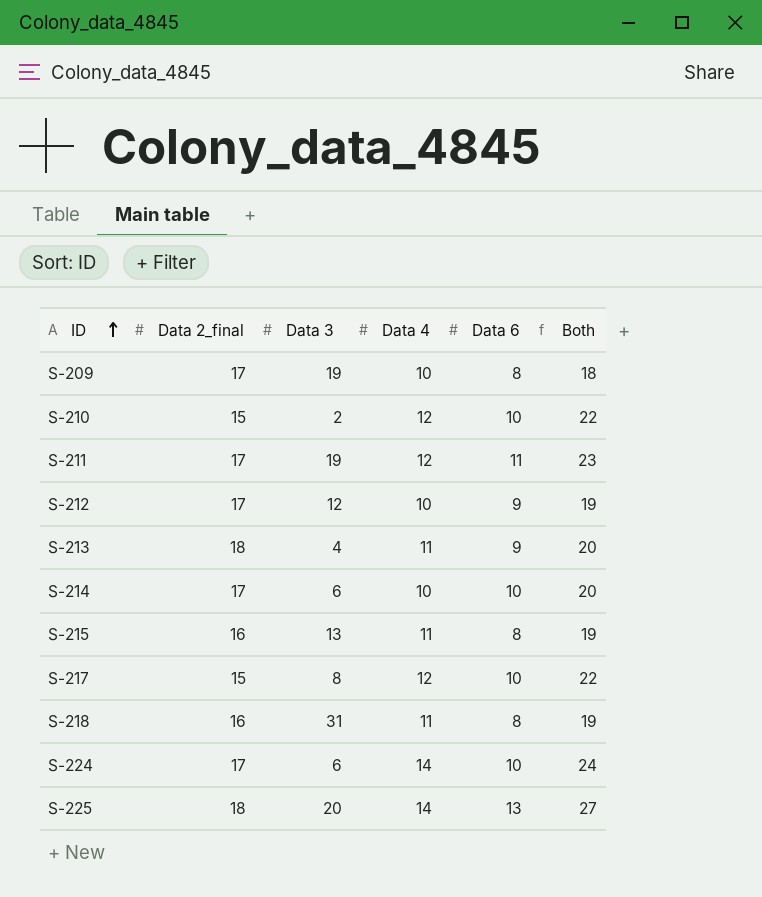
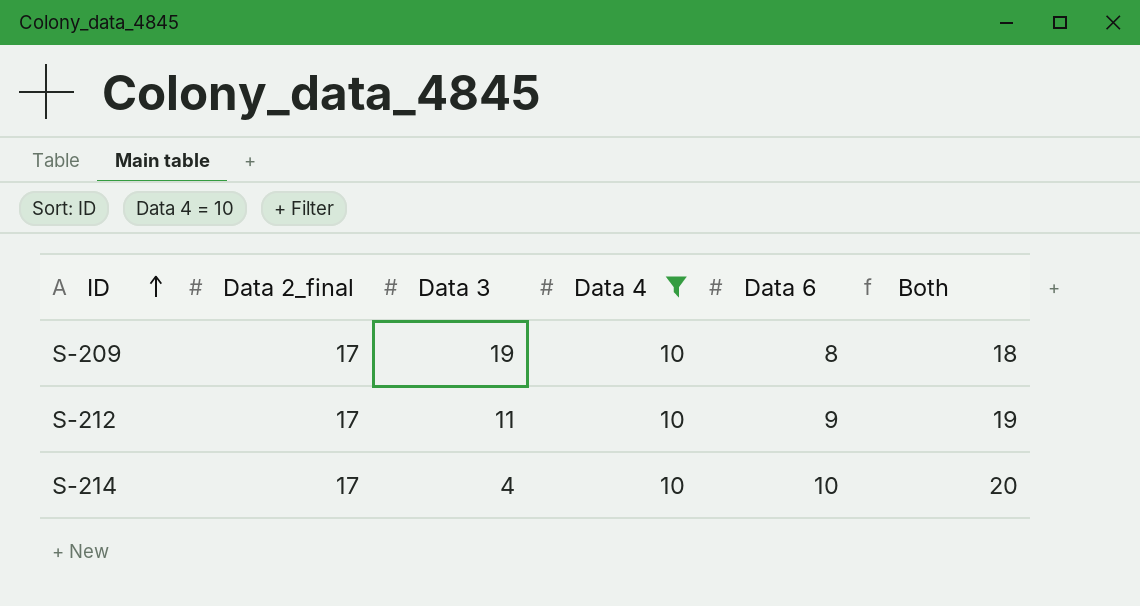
filter: none -> Data 4 = 10
S-212 | Data 3: 12 -> 11
S-214 | Data 3: 6 -> 4

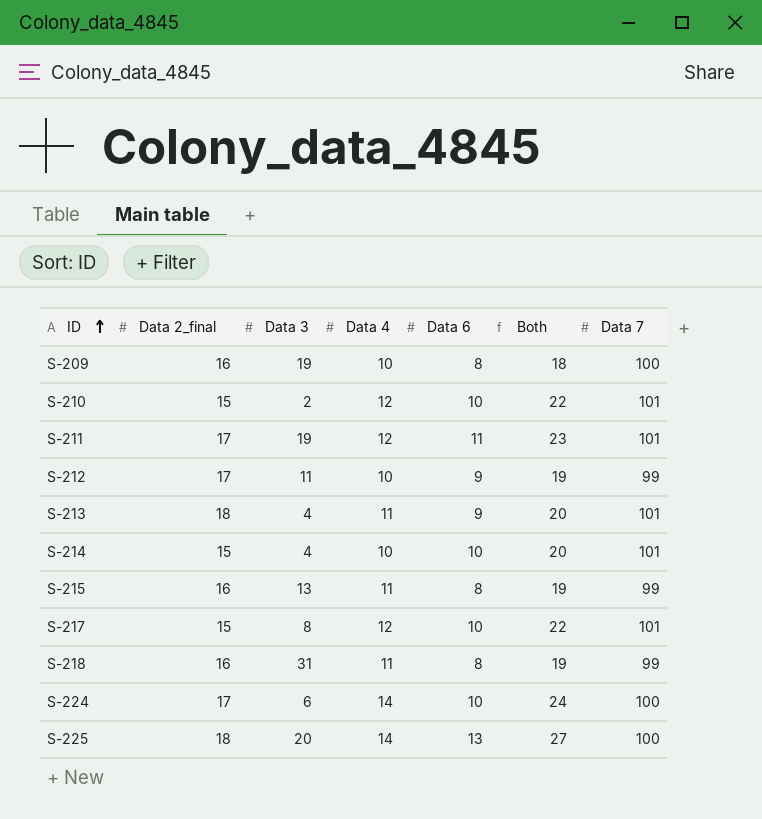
filter: Data 4 = 10 -> none
column Data 7 | position: none -> 7
S-209 | Data 2_final: 17 -> 16
S-214 | Data 2_final: 17 -> 15

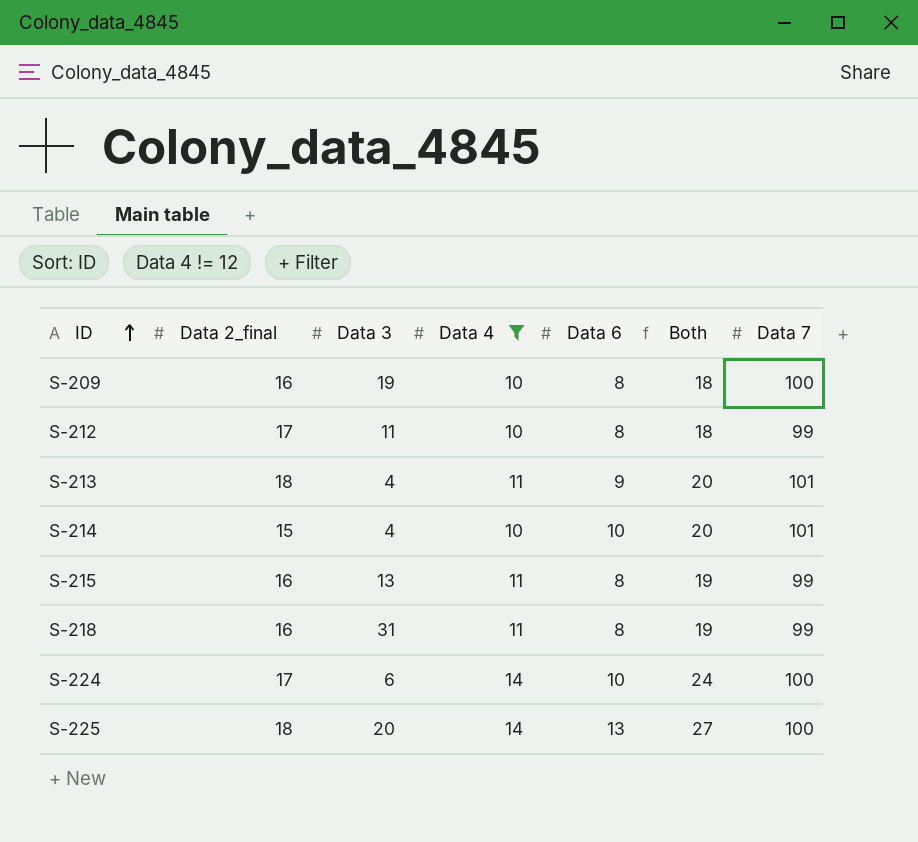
filter: none -> Data 4 != 12
S-212 | Data 6: 9 -> 8
S-212 | Both: 19 -> 18

